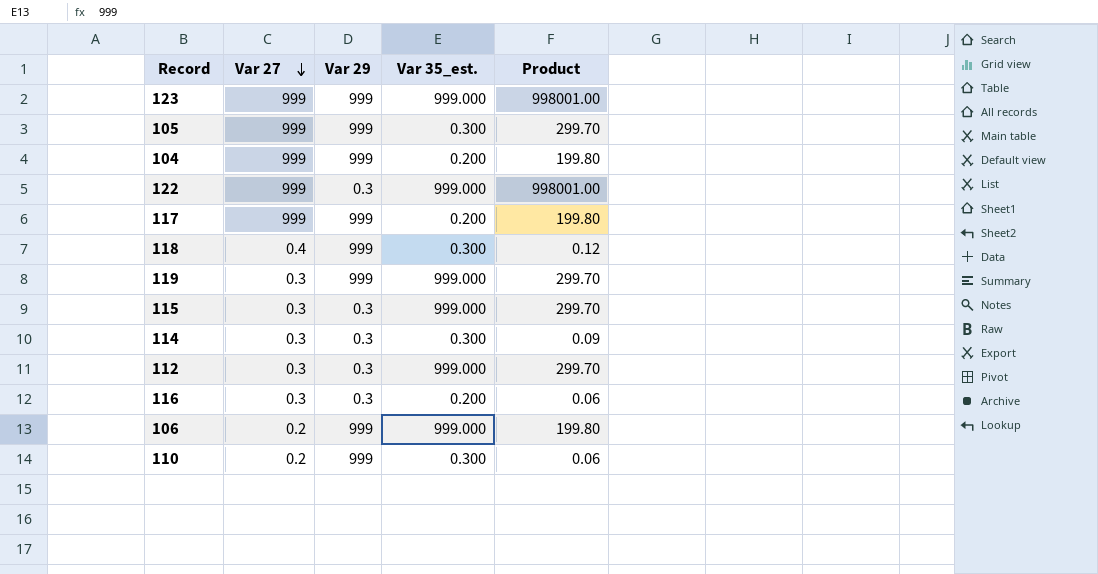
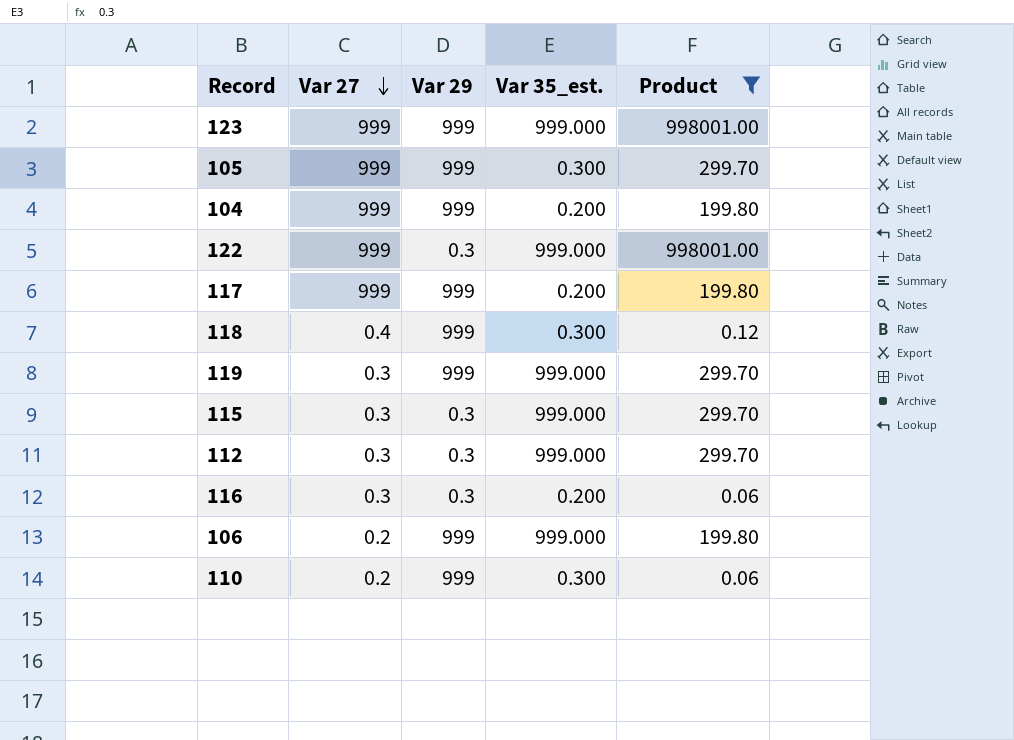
filter: none -> Product != 0.09

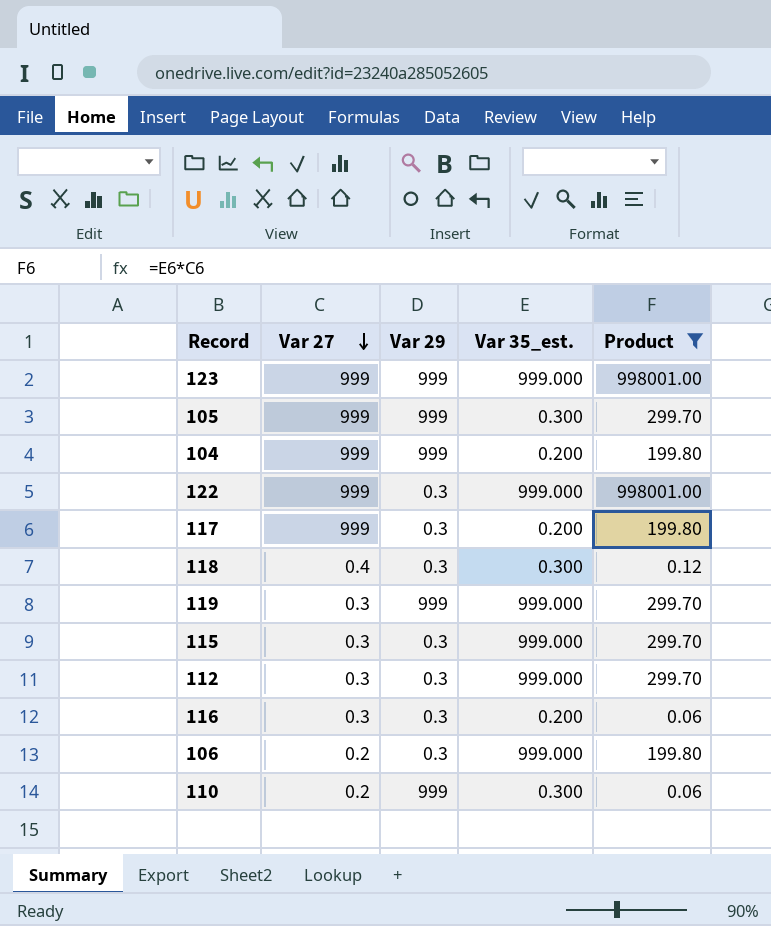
117 | Var 29: 999 -> 0.3
118 | Var 29: 999 -> 0.3
106 | Var 29: 999 -> 0.3

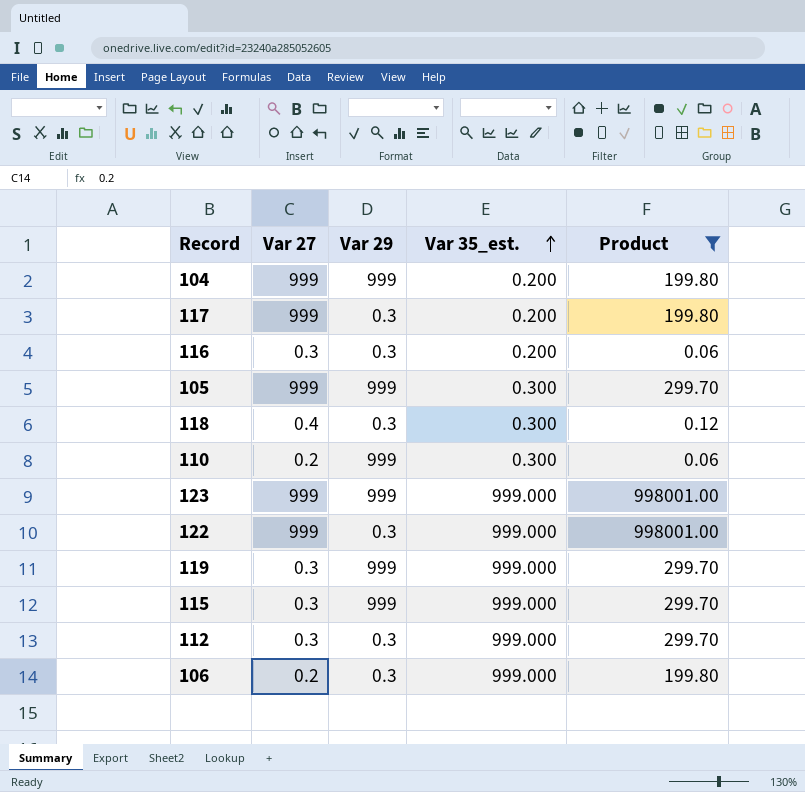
row order: Var 27 descending -> Var 35_est. ascending
115 | Var 29: 0.3 -> 999

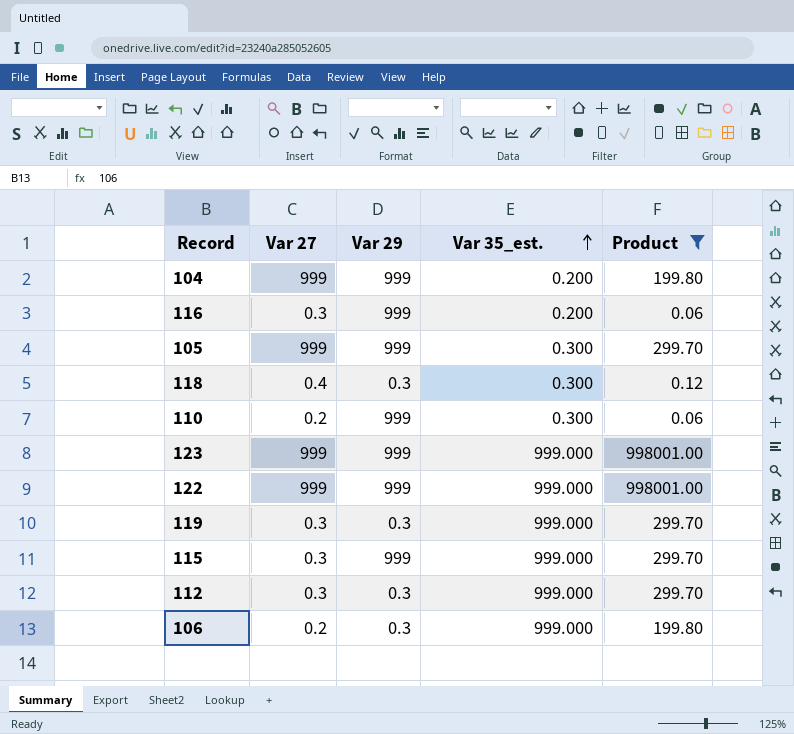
row 117: 999 | 0.3 | 0.200 | 199.80 -> none
116 | Var 29: 0.3 -> 999
122 | Var 29: 0.3 -> 999
119 | Var 29: 999 -> 0.3

